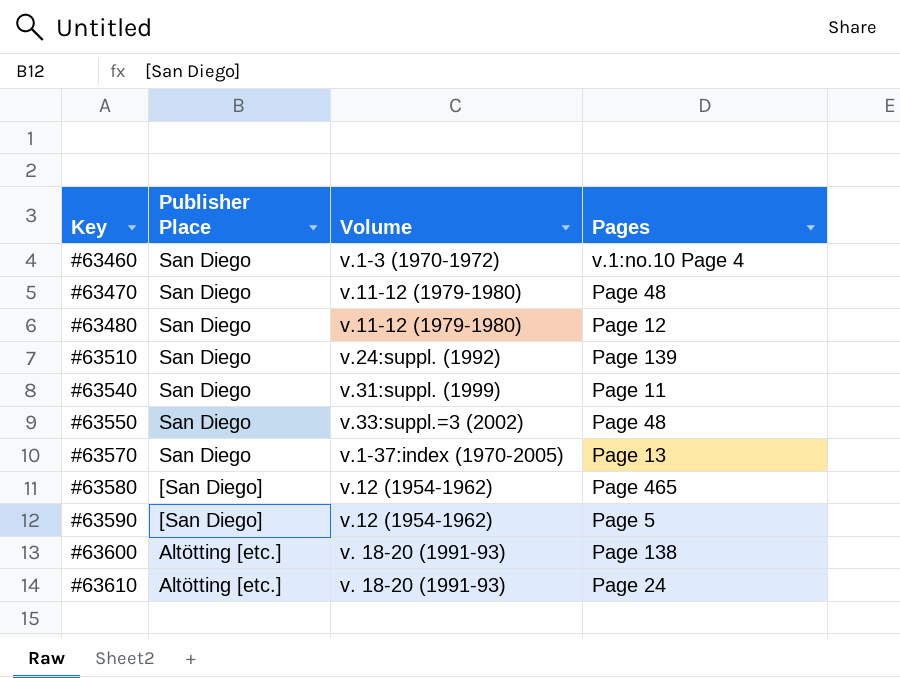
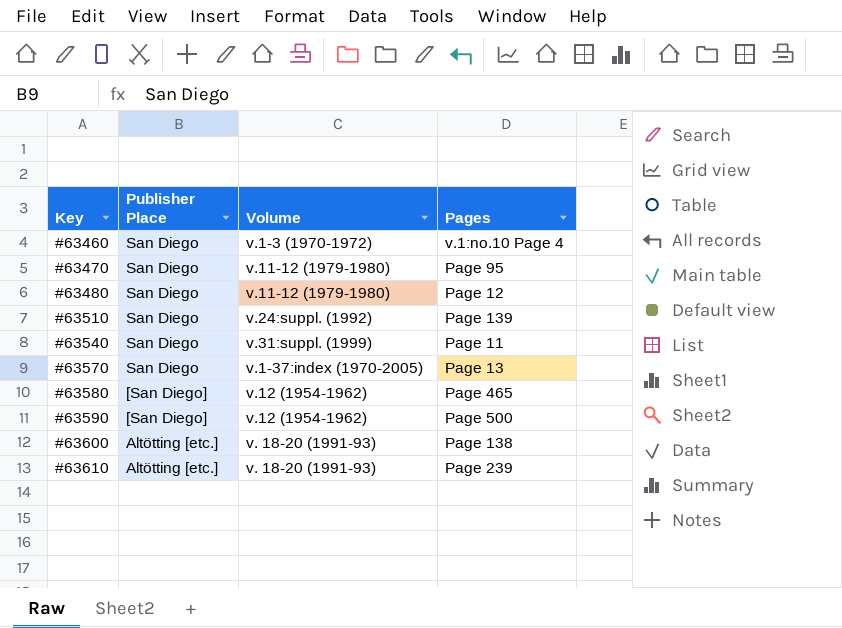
row #63550: San Diego | v.33:suppl.=3 (2002) | Page 48 -> none
#63470 | Pages: Page 48 -> Page 95
#63590 | Pages: Page 5 -> Page 500
#63610 | Pages: Page 24 -> Page 239

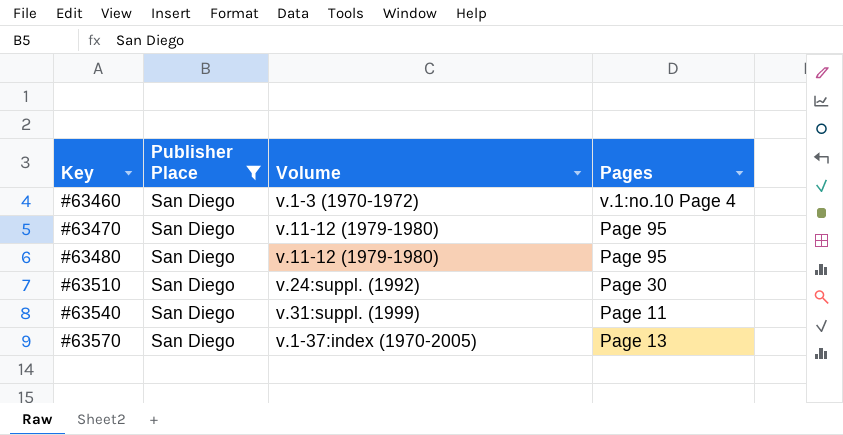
filter: none -> Publisher Place = San Diego
#63480 | Pages: Page 12 -> Page 95
#63510 | Pages: Page 139 -> Page 30

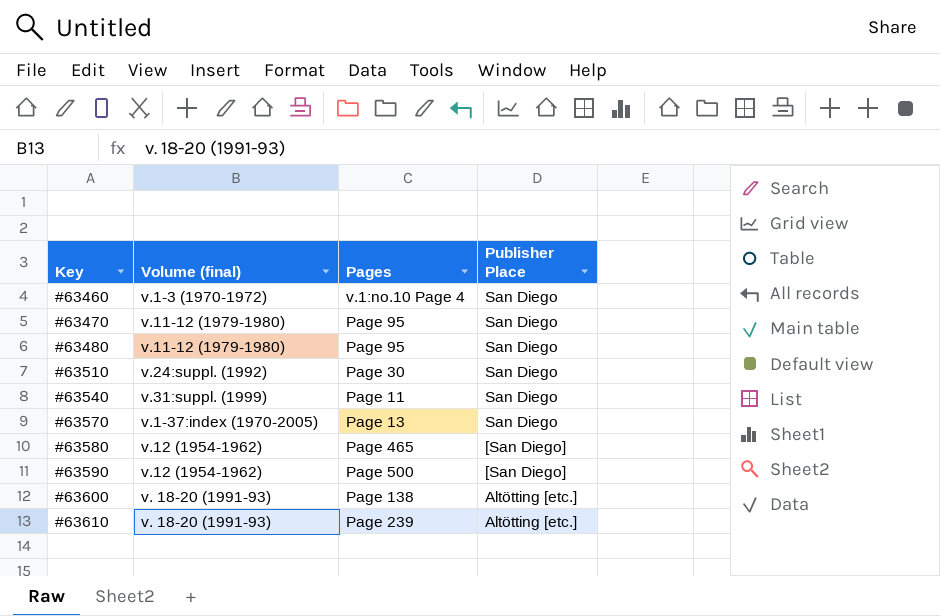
filter: Publisher Place = San Diego -> none
column name: Volume -> Volume (final)
column Publisher Place | position: 2 -> 4

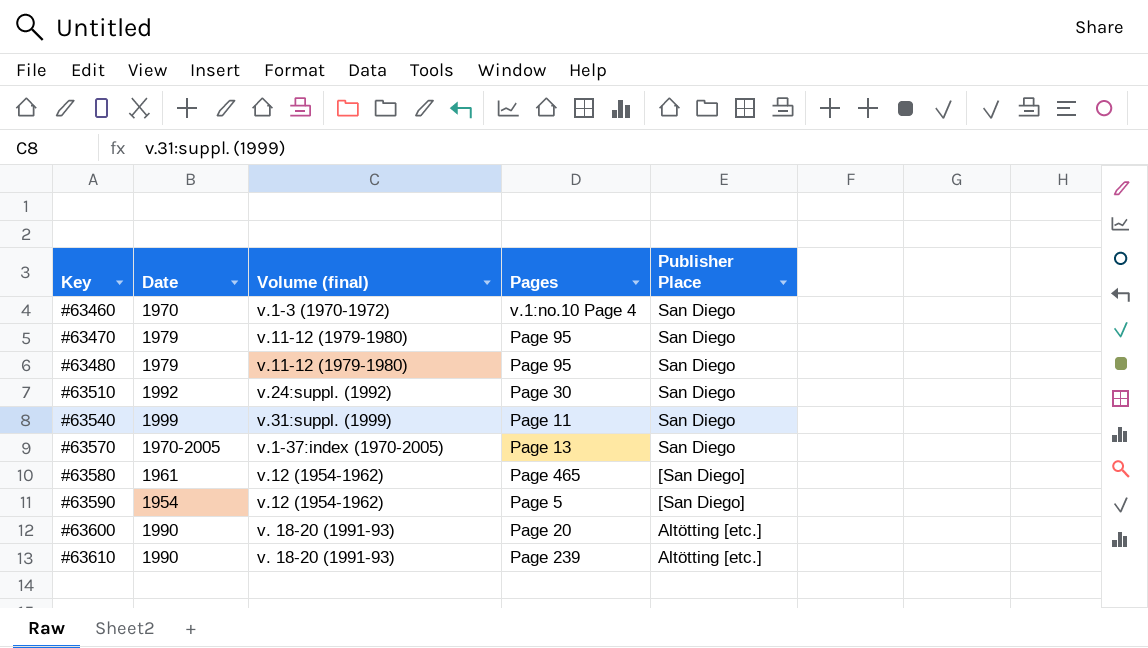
column Date | position: none -> 2
#63590 | Pages: Page 500 -> Page 5
#63600 | Pages: Page 138 -> Page 20

